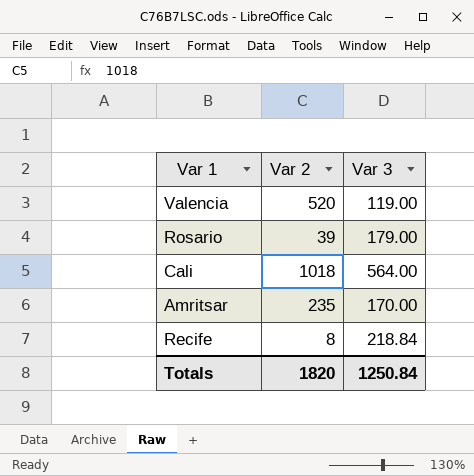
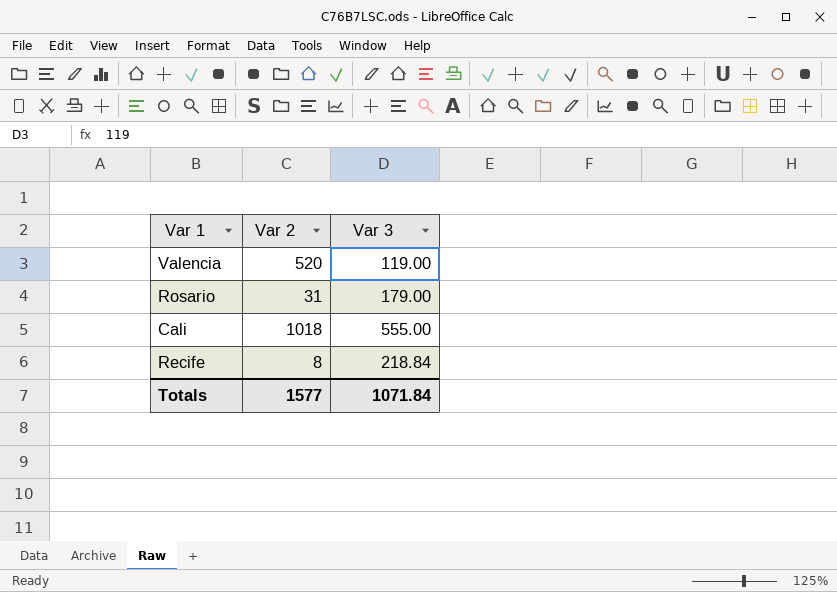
row Amritsar: 235 | 170.00 -> none
Rosario | Var 2: 39 -> 31
Cali | Var 3: 564.00 -> 555.00
Totals | Var 2: 1820 -> 1577
Totals | Var 3: 1250.84 -> 1071.84

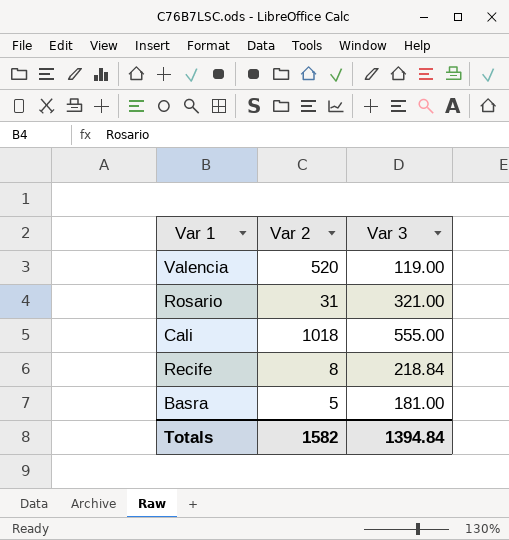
Rosario | Var 3: 179.00 -> 321.00
row Basra: none -> 5 | 181.00
Totals | Var 2: 1577 -> 1582
Totals | Var 3: 1071.84 -> 1394.84

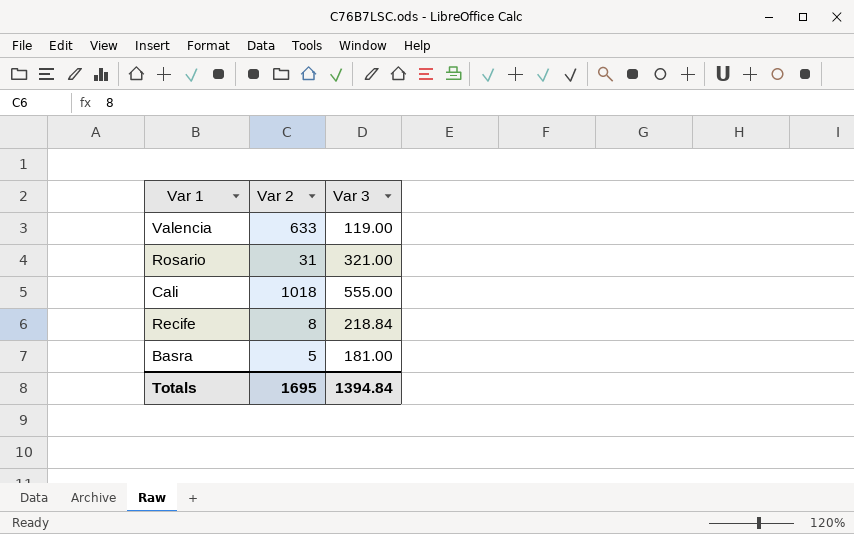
Valencia | Var 2: 520 -> 633
Totals | Var 2: 1582 -> 1695

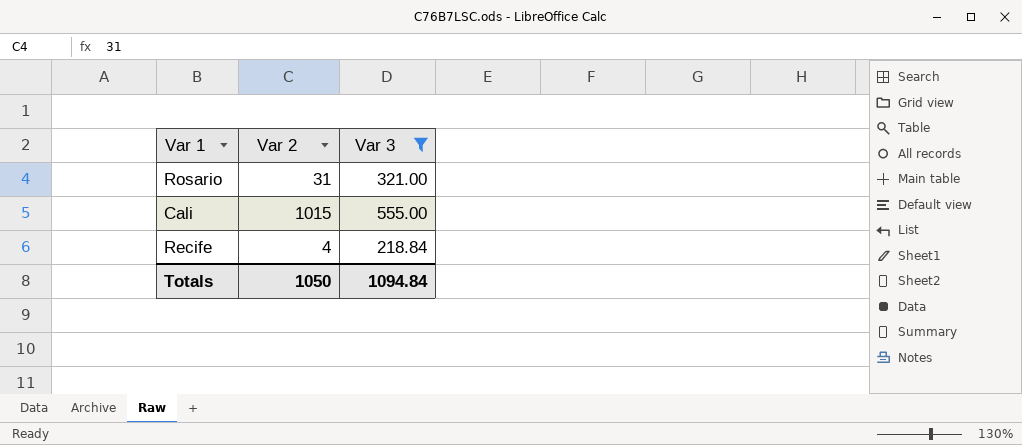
filter: none -> Var 3 >= 218.84
Cali | Var 2: 1018 -> 1015
Recife | Var 2: 8 -> 4
Totals | Var 2: 1695 -> 1050
Totals | Var 3: 1394.84 -> 1094.84

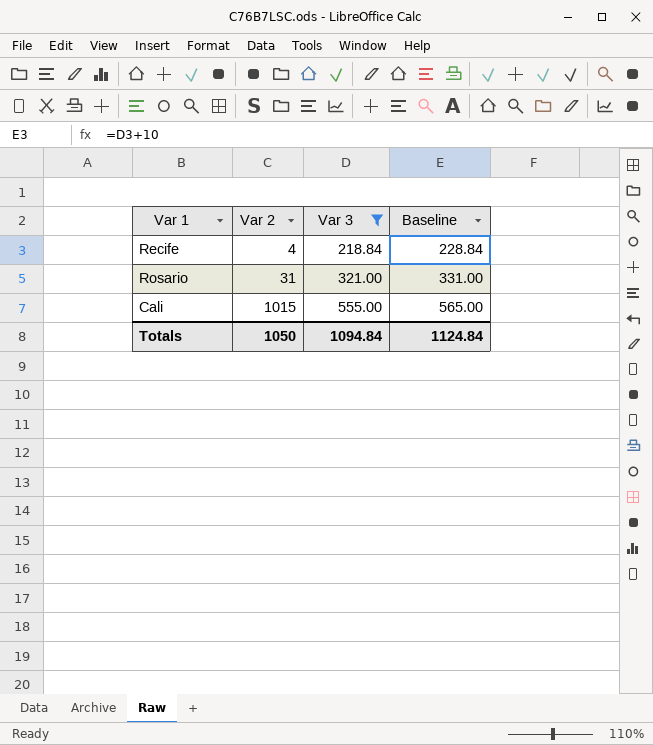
row order: none -> Var 2 ascending
column Baseline | formula: none -> [Var 3] + 10

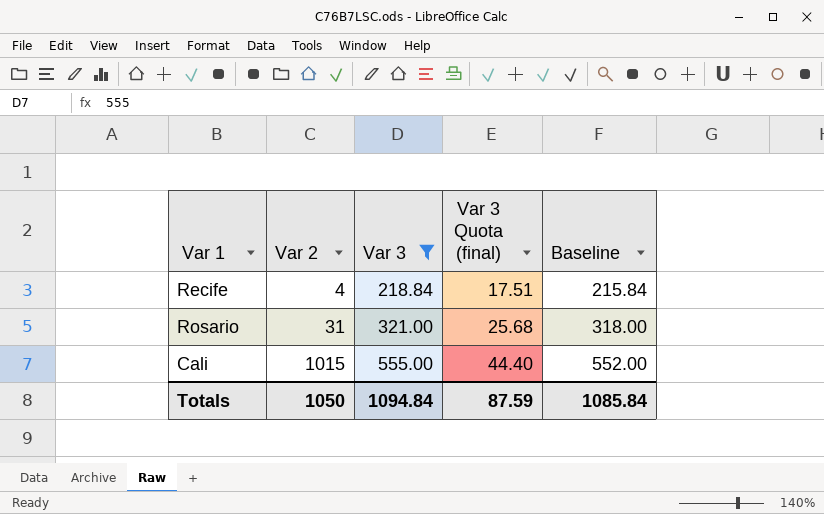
column Var 3 Quota (final) | formula: none -> [Var 3] * 0.08
column Baseline | formula: [Var 3] + 10 -> [Var 3] - 3
Totals | Baseline: 1124.84 -> 1085.84

